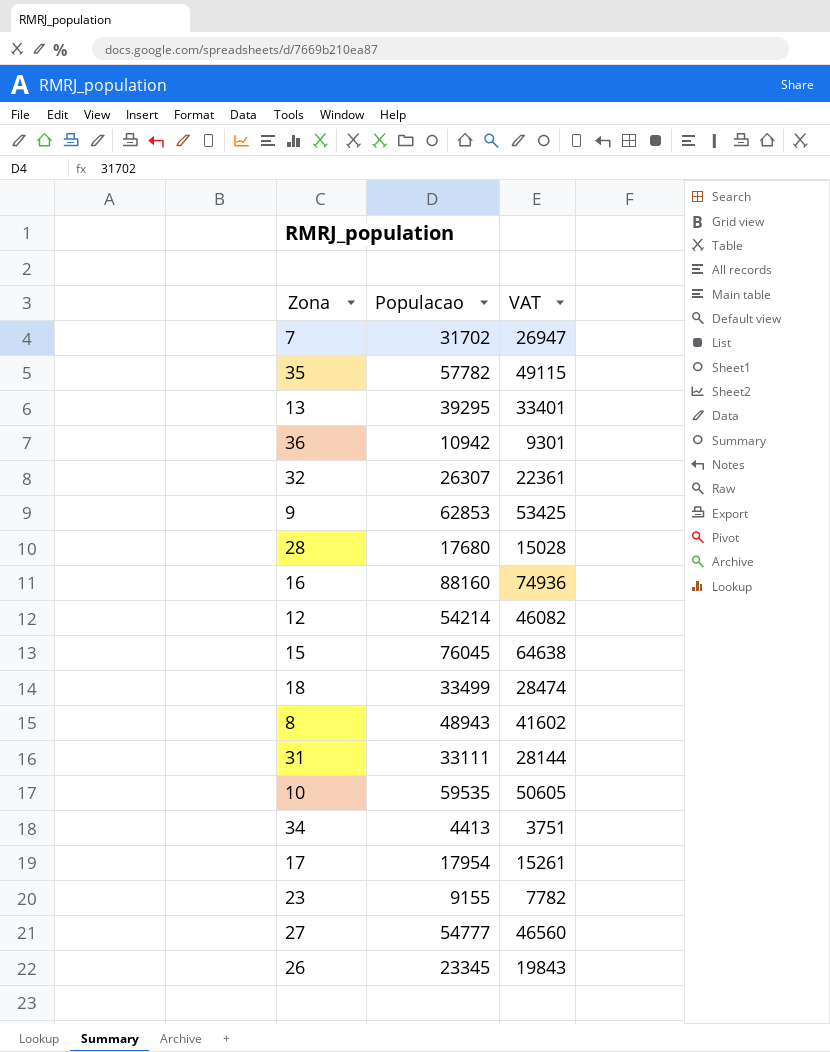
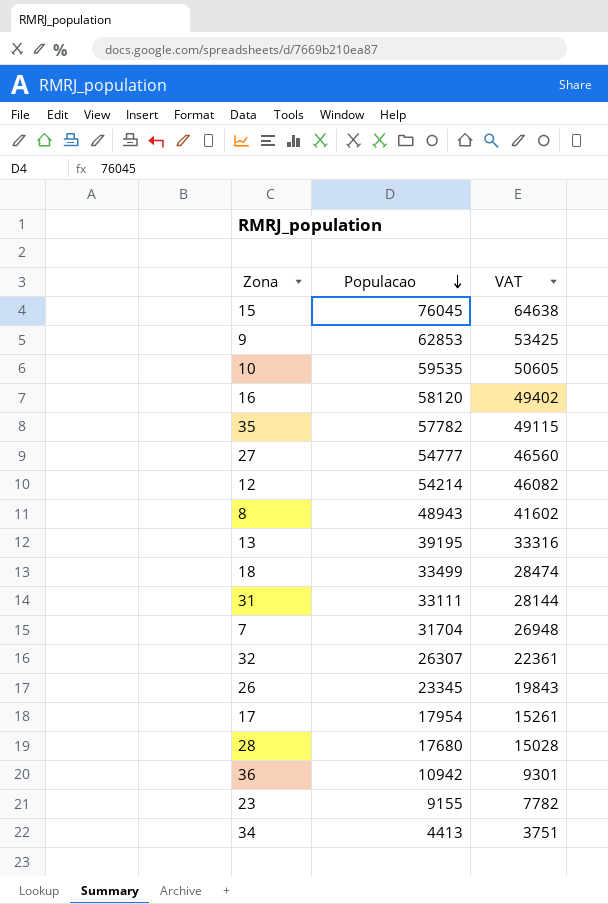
row order: none -> Populacao descending
16 | Populacao: 88160 -> 58120
16 | VAT: 74936 -> 49402
13 | Populacao: 39295 -> 39195
13 | VAT: 33401 -> 33316
7 | Populacao: 31702 -> 31704
7 | VAT: 26947 -> 26948

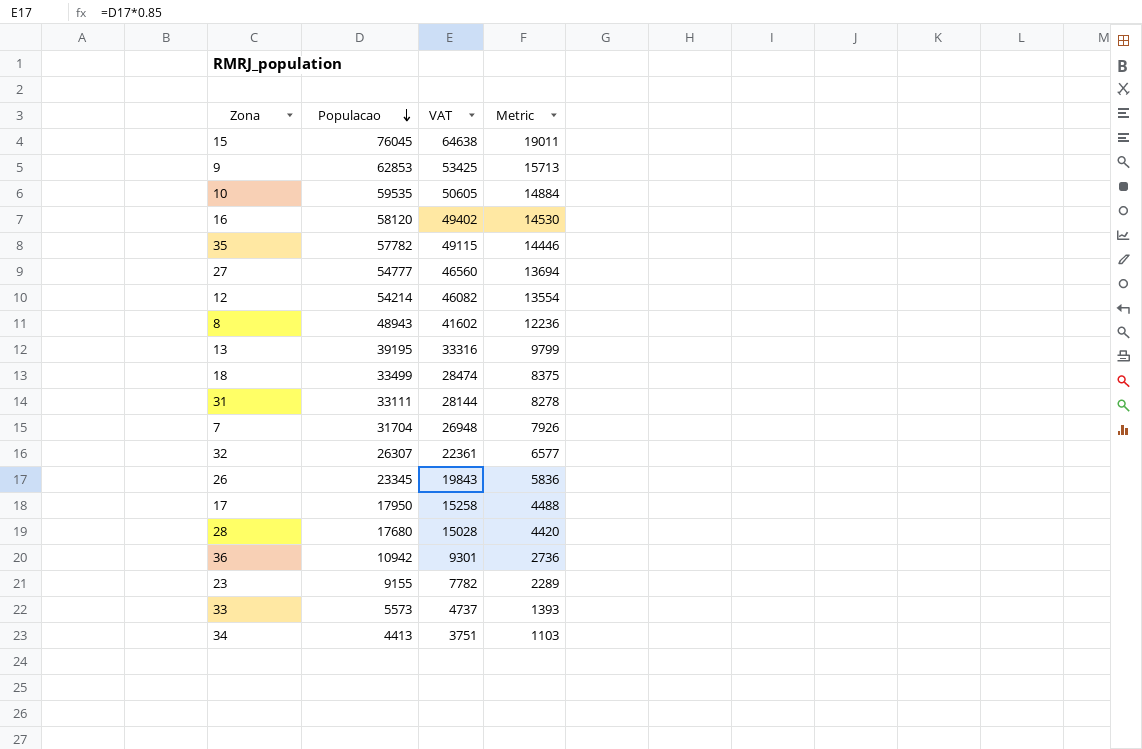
column Metric | formula: none -> [Populacao] * 0.25
17 | Populacao: 17954 -> 17950
17 | VAT: 15261 -> 15258
row 33: none -> 5573 | 4737 | 1393

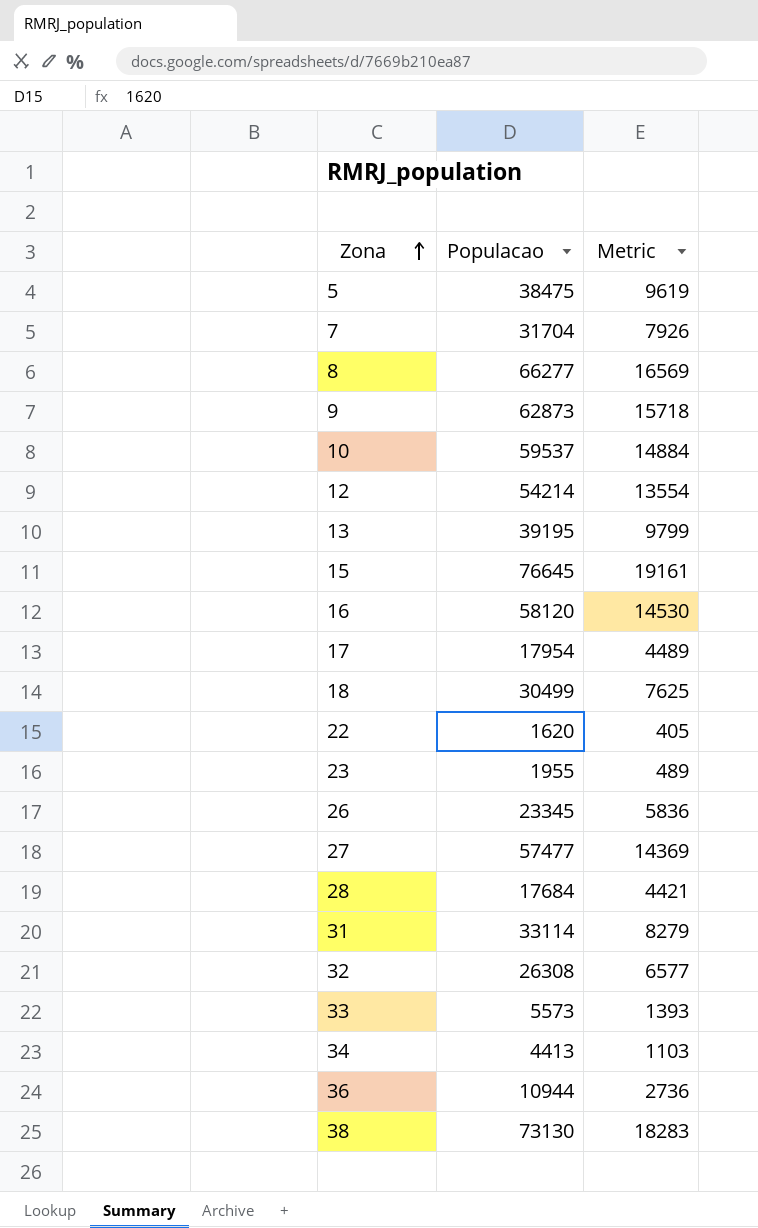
row order: Populacao descending -> Zona ascending
column VAT | formula: [Populacao] * 0.85 -> none
row 35: 57782 | 49115 | 14446 -> none
row 5: none -> 38475 | 9619
8 | Populacao: 48943 -> 66277
8 | Metric: 12236 -> 16569
9 | Populacao: 62853 -> 62873
9 | Metric: 15713 -> 15718
10 | Populacao: 59535 -> 59537
15 | Populacao: 76045 -> 76645
15 | Metric: 19011 -> 19161
17 | Populacao: 17950 -> 17954
17 | Metric: 4488 -> 4489
18 | Populacao: 33499 -> 30499
18 | Metric: 8375 -> 7625
row 22: none -> 1620 | 405
23 | Populacao: 9155 -> 1955
23 | Metric: 2289 -> 489
27 | Populacao: 54777 -> 57477
27 | Metric: 13694 -> 14369
28 | Populacao: 17680 -> 17684
28 | Metric: 4420 -> 4421
31 | Populacao: 33111 -> 33114
31 | Metric: 8278 -> 8279
32 | Populacao: 26307 -> 26308
36 | Populacao: 10942 -> 10944
row 38: none -> 73130 | 18283

